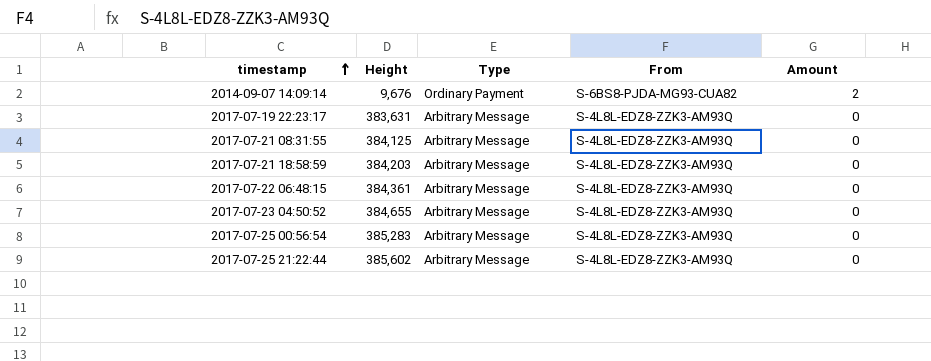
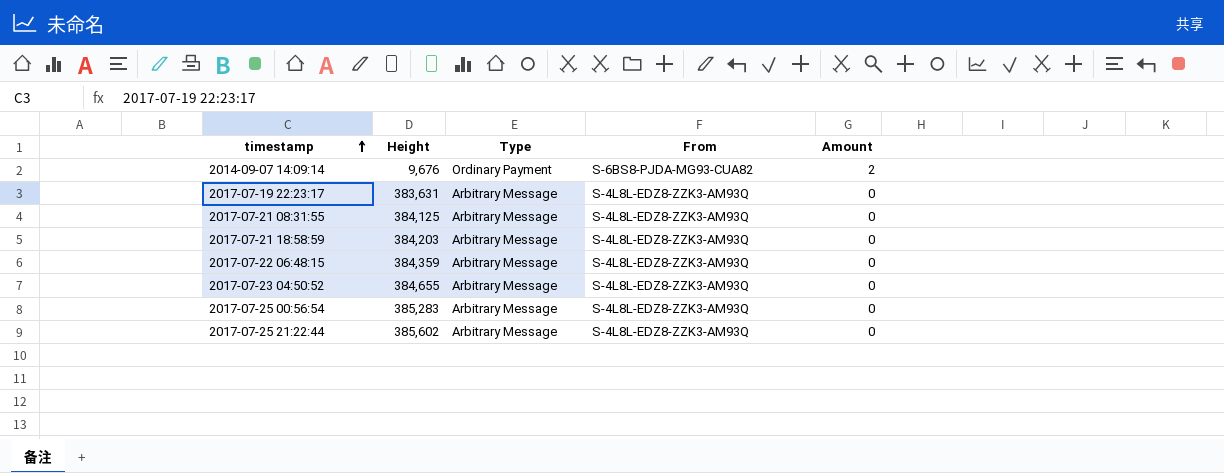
2017-07-22 06:48:15 | Height: 384,361 -> 384,359

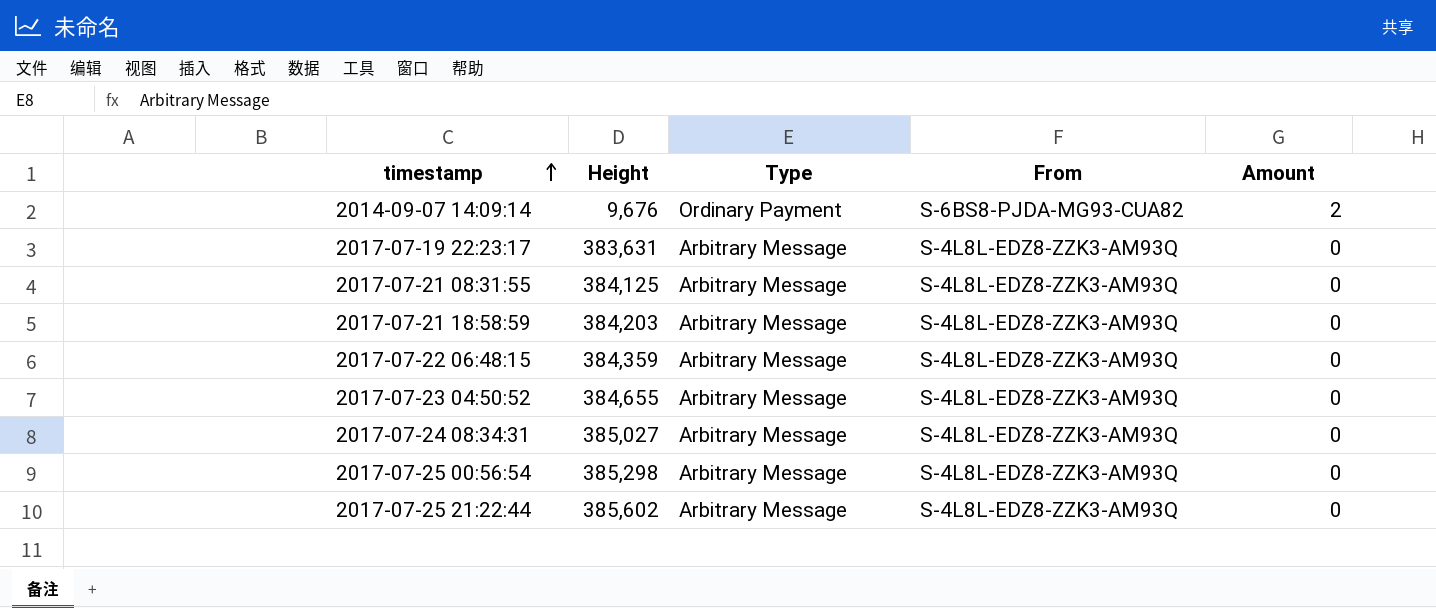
row 2017-07-24 08:34:31: none -> 385,027 | Arbitrary Message | S-4L8L-EDZ8-ZZK3-AM93Q | 0
2017-07-25 00:56:54 | Height: 385,283 -> 385,298

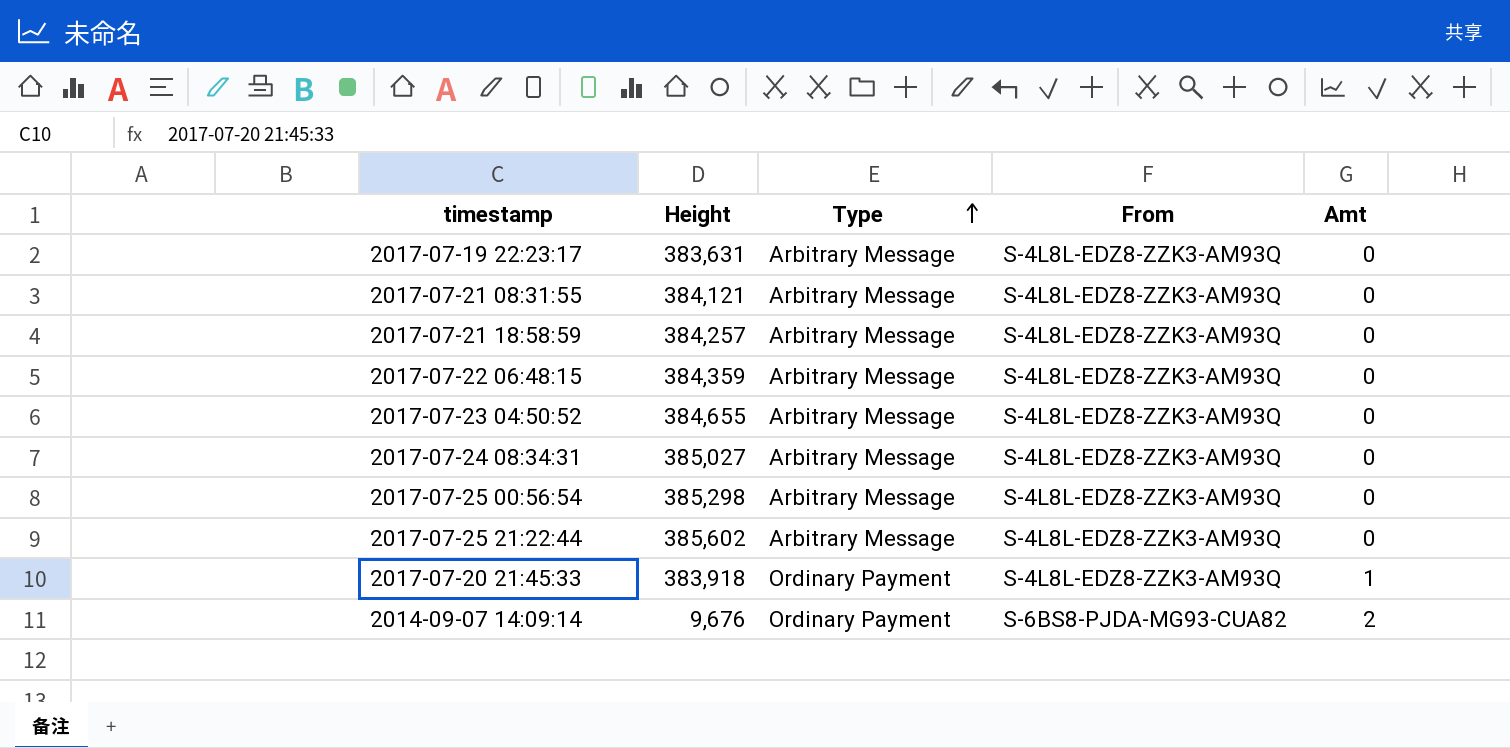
row order: timestamp ascending -> Type ascending
column name: Amount -> Amt
2017-07-21 08:31:55 | Height: 384,125 -> 384,121
2017-07-21 18:58:59 | Height: 384,203 -> 384,257
row 2017-07-20 21:45:33: none -> 383,918 | Ordinary Payment | S-4L8L-EDZ8-ZZK3-AM93Q | 1

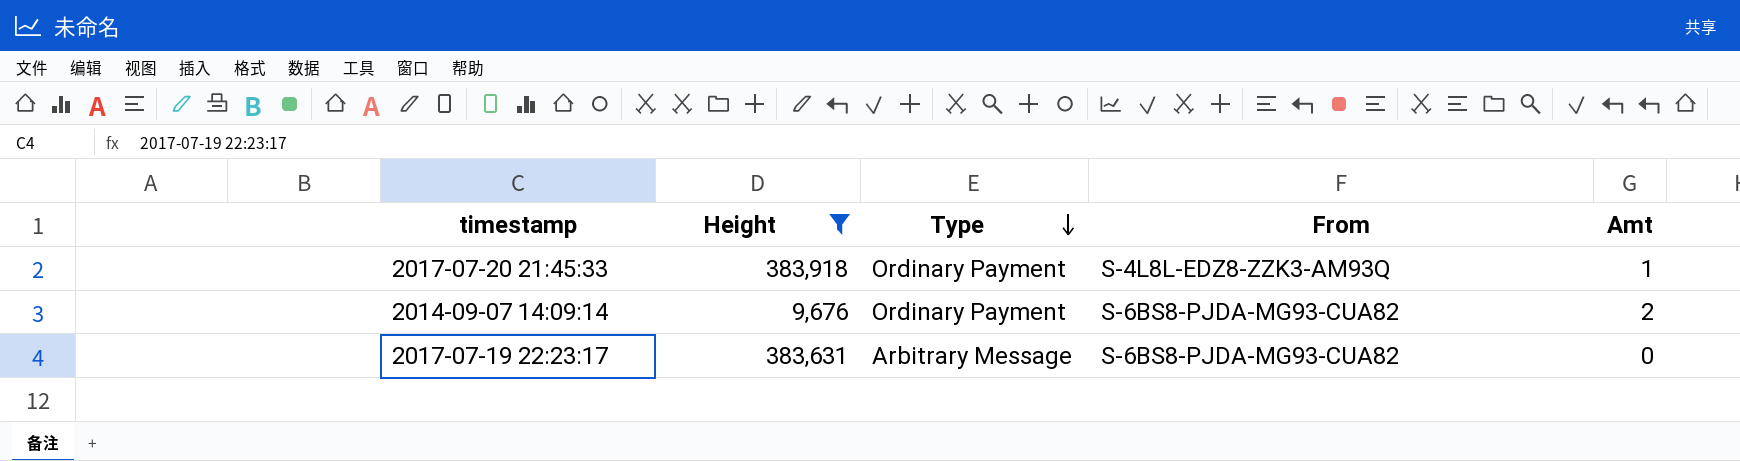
filter: none -> Height <= 383,918
row order: Type ascending -> Type descending
2017-07-19 22:23:17 | From: S-4L8L-EDZ8-ZZK3-AM93Q -> S-6BS8-PJDA-MG93-CUA82

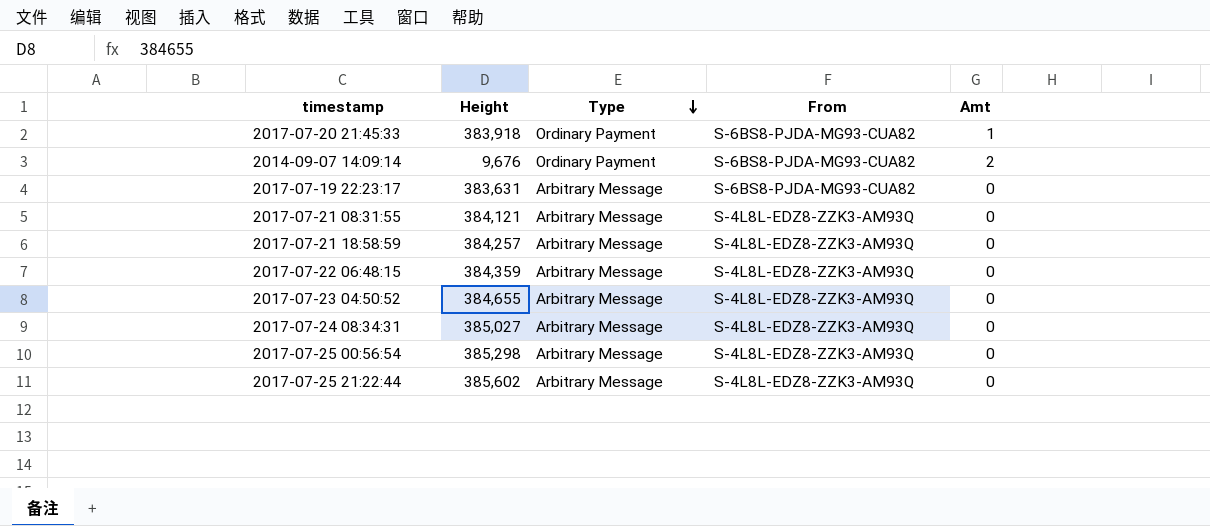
filter: Height <= 383,918 -> none
2017-07-20 21:45:33 | From: S-4L8L-EDZ8-ZZK3-AM93Q -> S-6BS8-PJDA-MG93-CUA82

